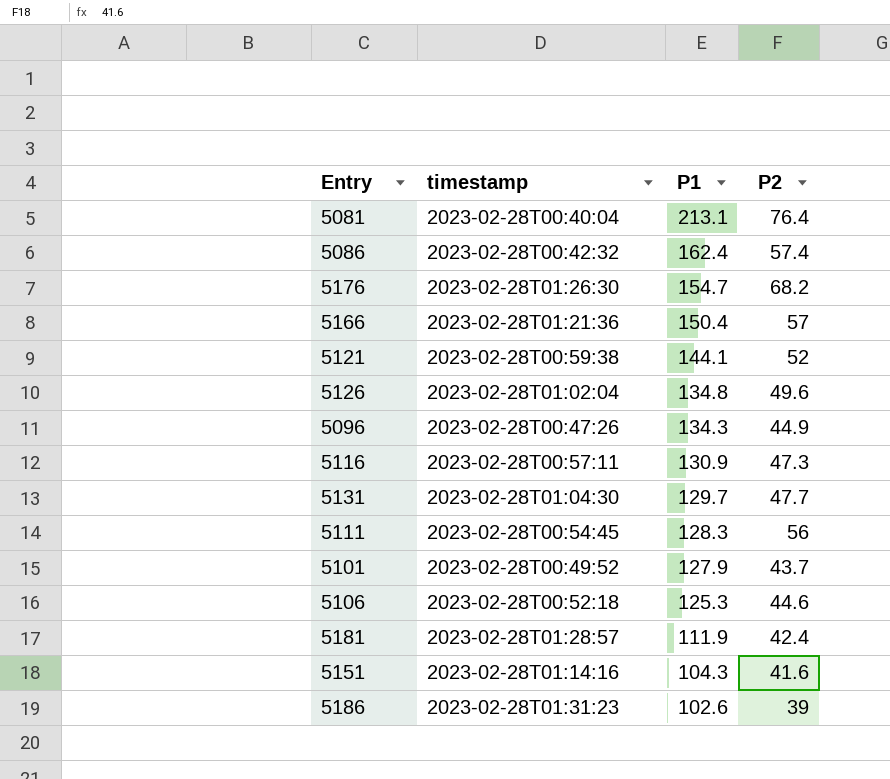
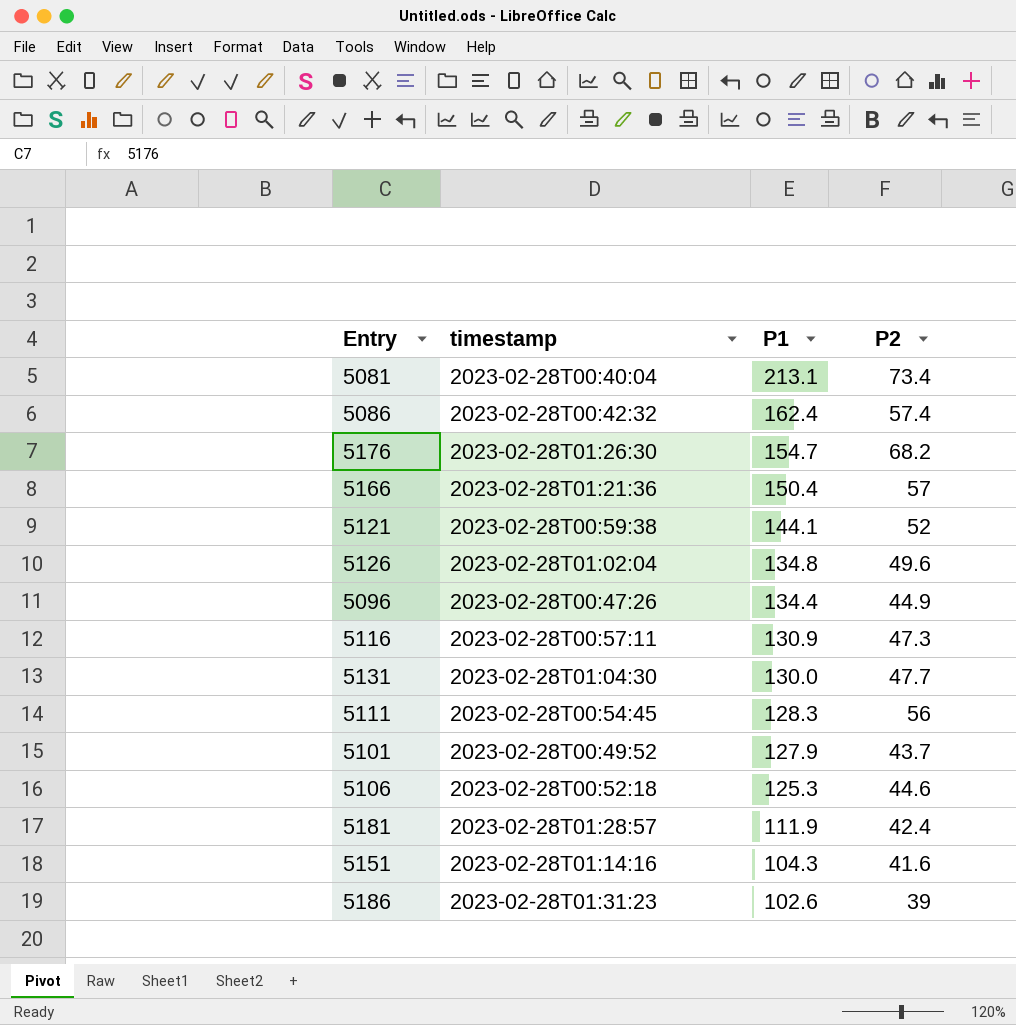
5081 | P2: 76.4 -> 73.4
5096 | P1: 134.3 -> 134.4
5131 | P1: 129.7 -> 130.0

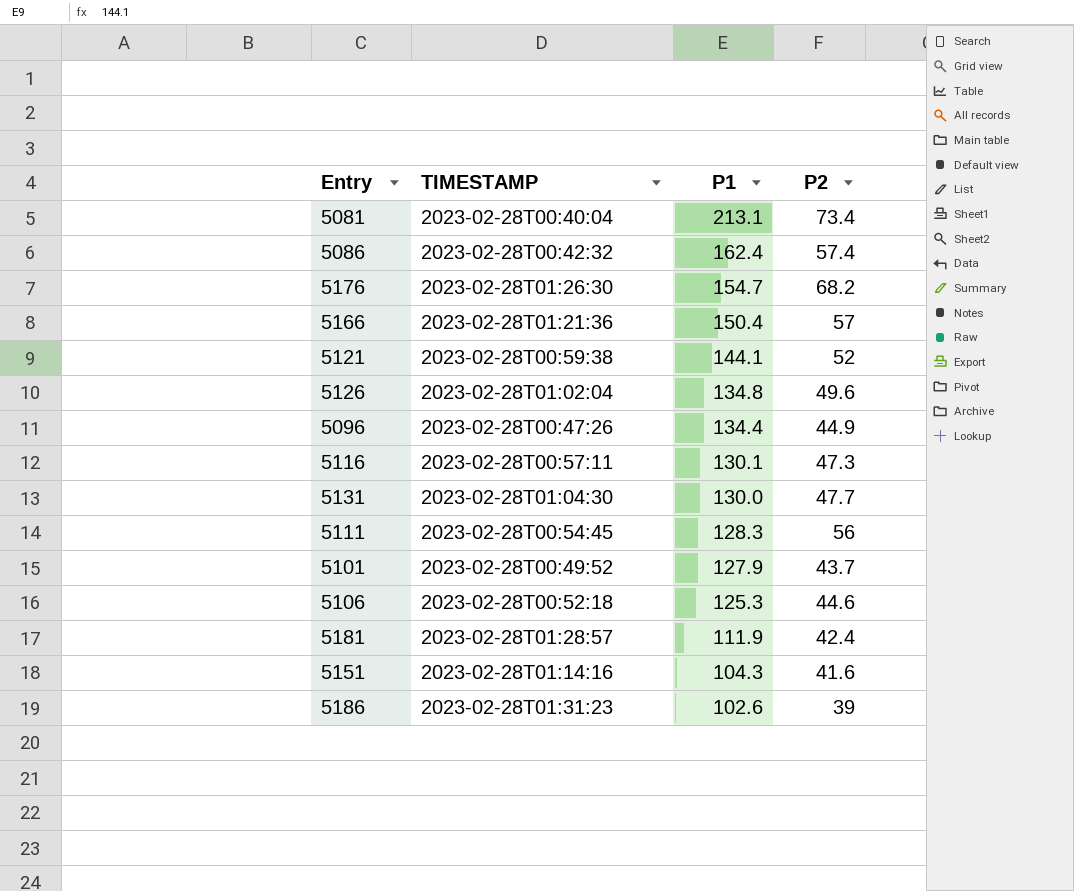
column name: timestamp -> TIMESTAMP
5116 | P1: 130.9 -> 130.1

